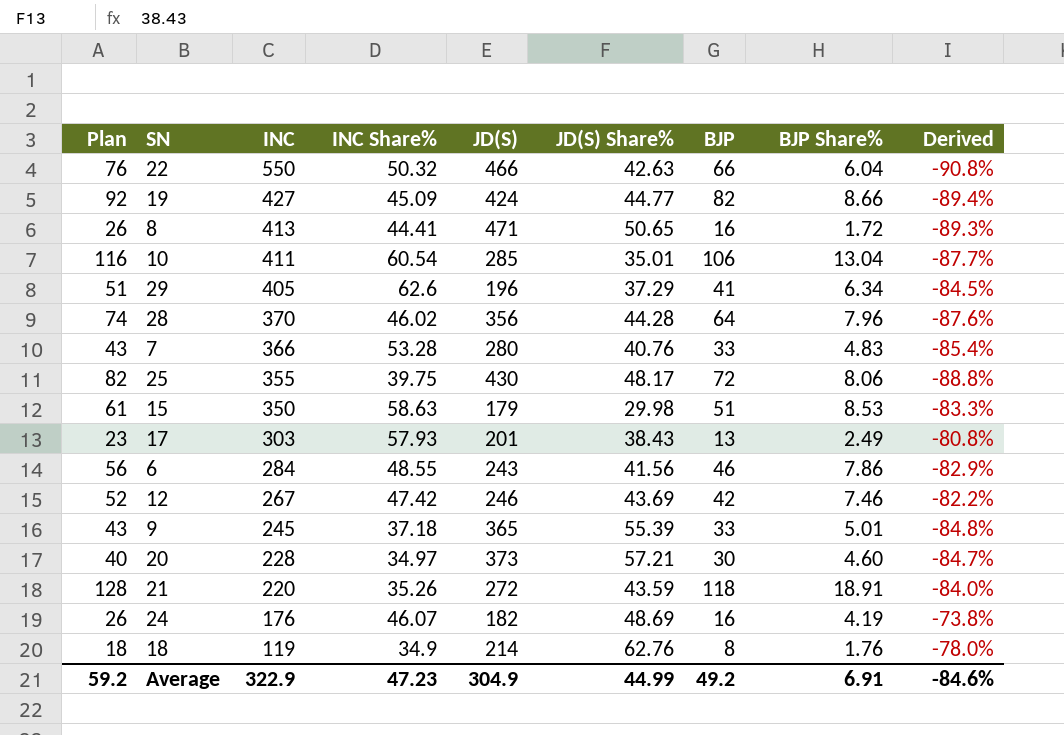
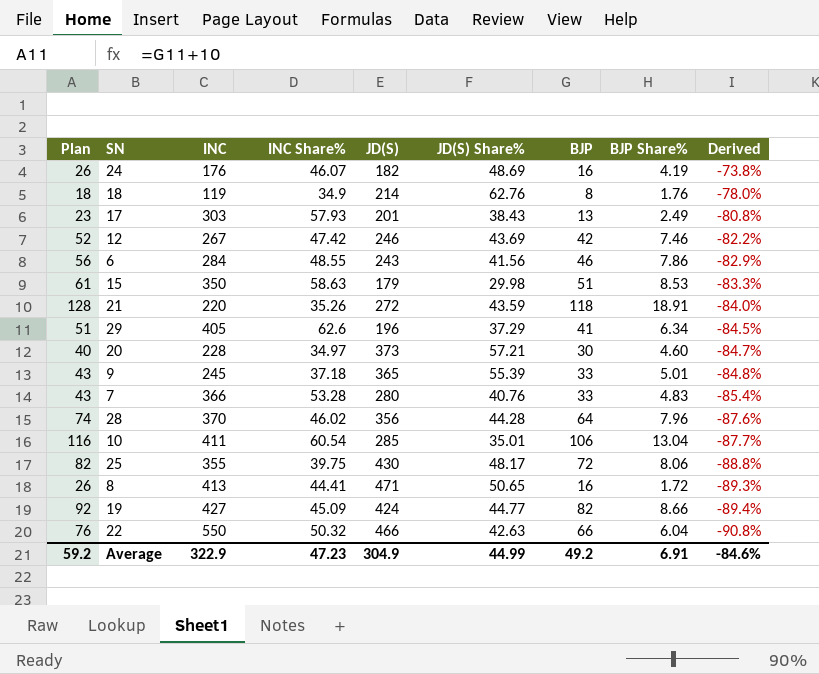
row order: INC descending -> Derived descending

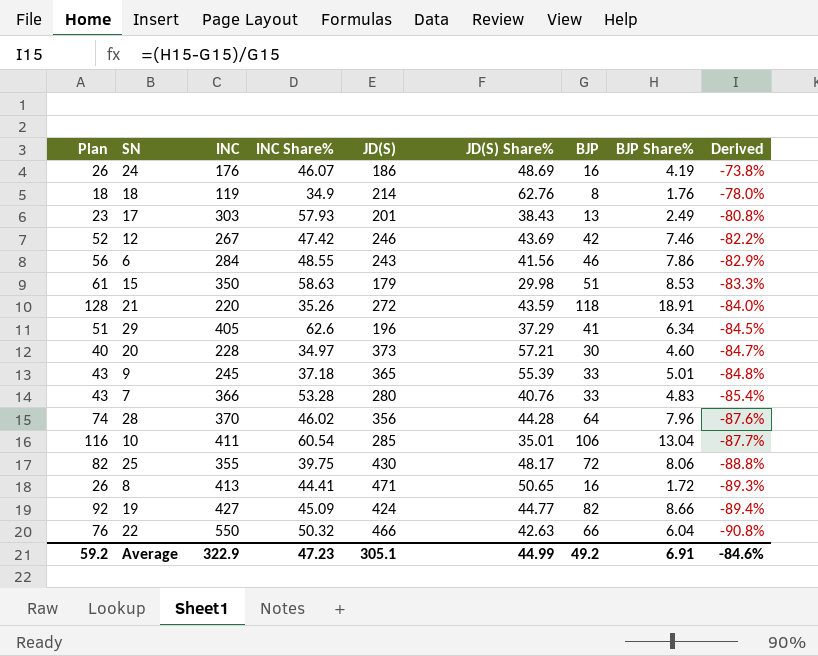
24 | JD(S): 182 -> 186
Average | JD(S): 304.9 -> 305.1

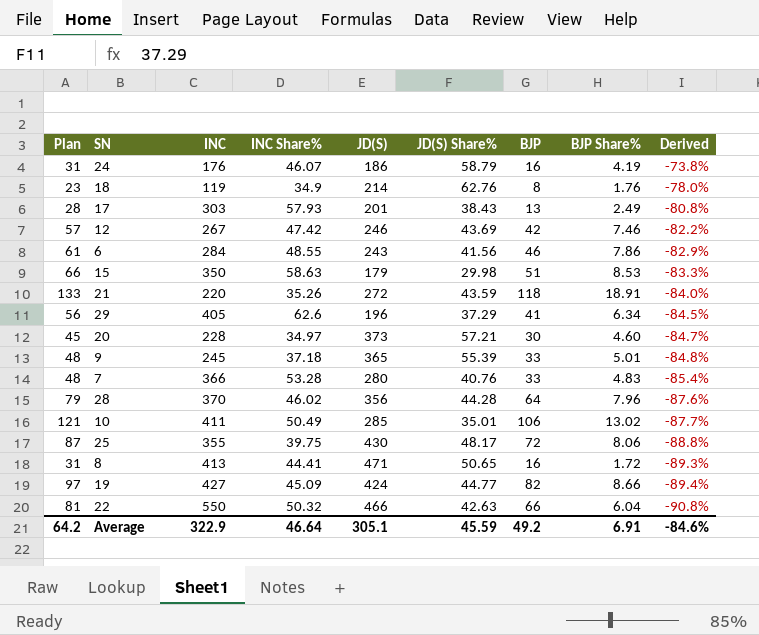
column Plan | formula: [BJP] + 10 -> [BJP] + 15
24 | JD(S) Share%: 48.69 -> 58.79
10 | INC Share%: 60.54 -> 50.49
10 | BJP Share%: 13.04 -> 13.02
Average | Plan: 59.2 -> 64.2
Average | INC Share%: 47.23 -> 46.64
Average | JD(S) Share%: 44.99 -> 45.59

